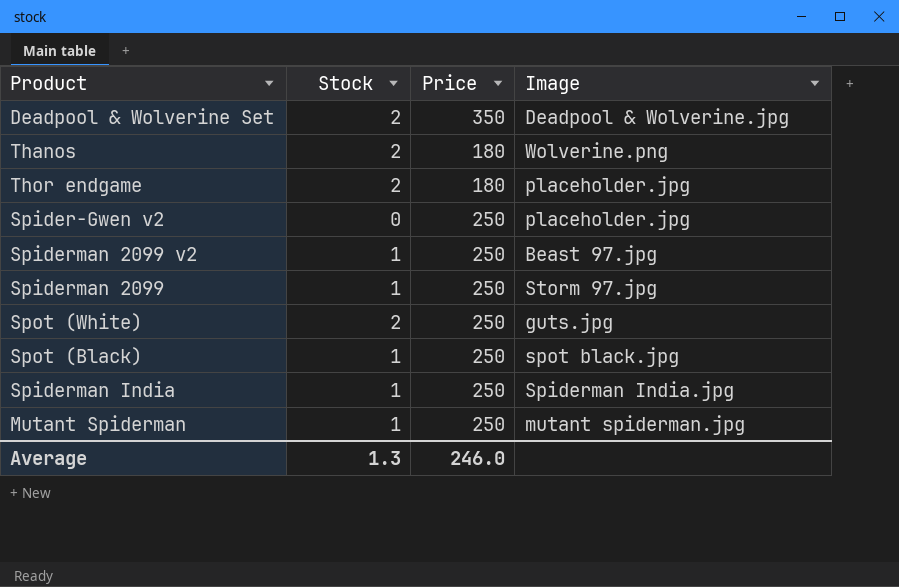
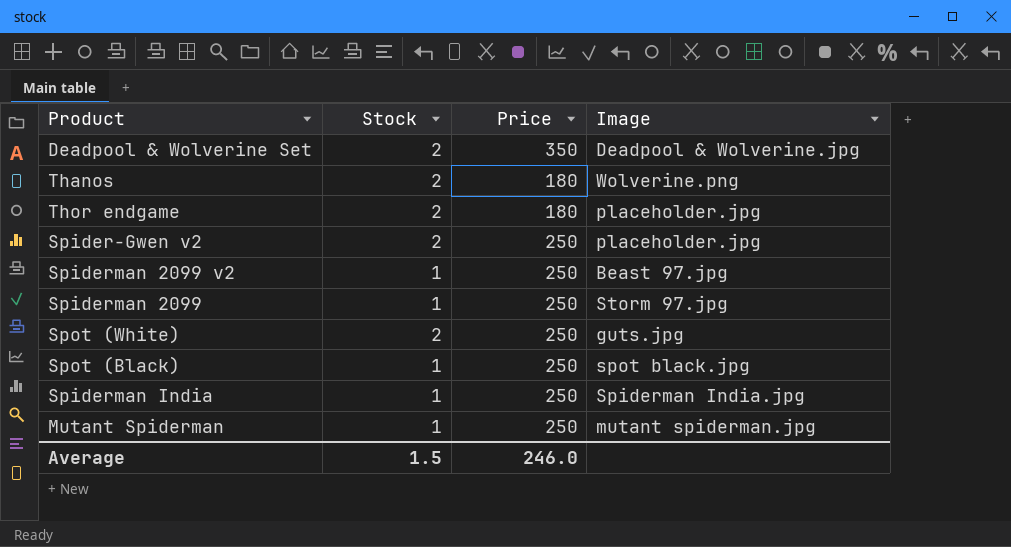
Spider-Gwen v2 | Stock: 0 -> 2
Average | Stock: 1.3 -> 1.5

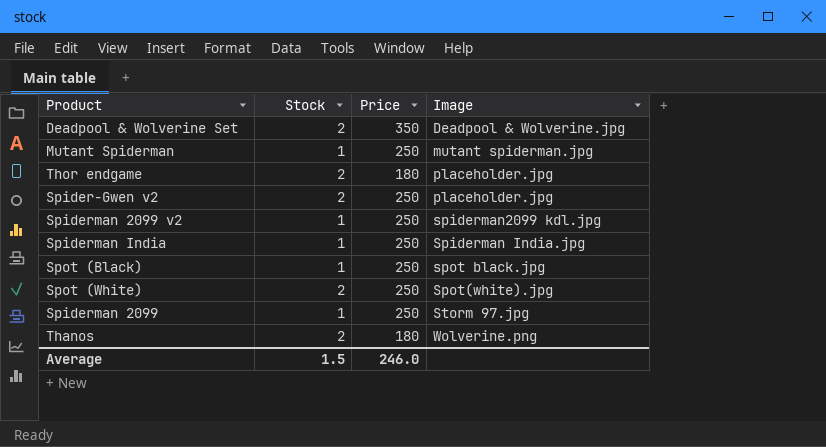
row order: none -> Image ascending
Spiderman 2099 v2 | Image: Beast 97.jpg -> spiderman2099 kdl.jpg
Spot (White) | Image: guts.jpg -> Spot(white).jpg

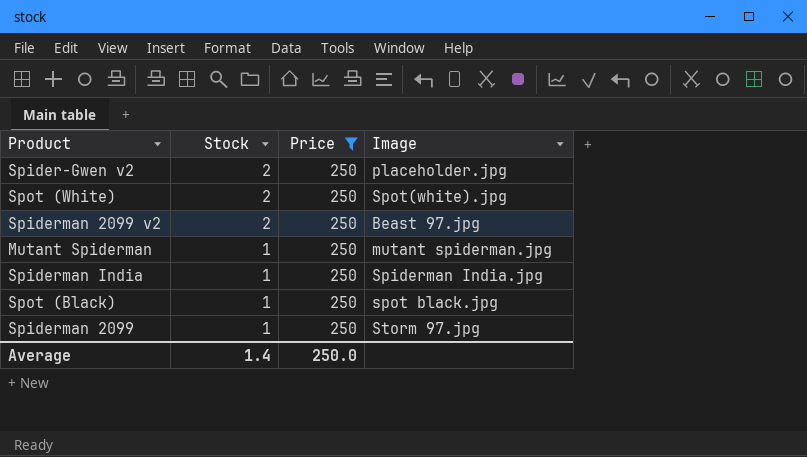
filter: none -> Price = 250
row order: Image ascending -> Stock descending
Spiderman 2099 v2 | Stock: 1 -> 2
Spiderman 2099 v2 | Image: spiderman2099 kdl.jpg -> Beast 97.jpg
Average | Stock: 1.5 -> 1.4
Average | Price: 246.0 -> 250.0

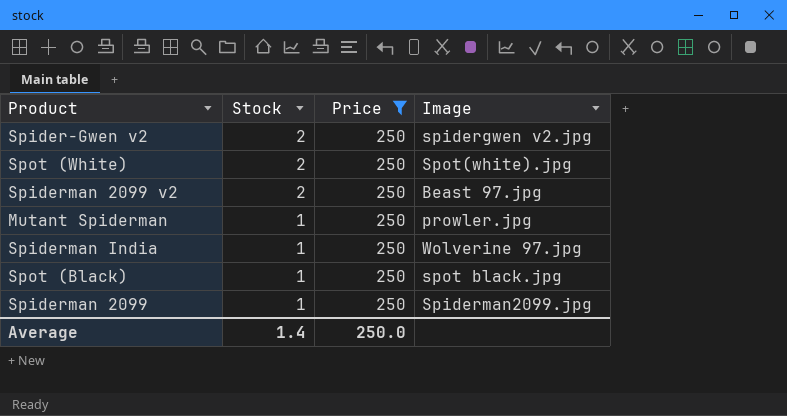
Spider-Gwen v2 | Image: placeholder.jpg -> spidergwen v2.jpg
Mutant Spiderman | Image: mutant spiderman.jpg -> prowler.jpg
Spiderman India | Image: Spiderman India.jpg -> Wolverine 97.jpg
Spiderman 2099 | Image: Storm 97.jpg -> Spiderman2099.jpg

